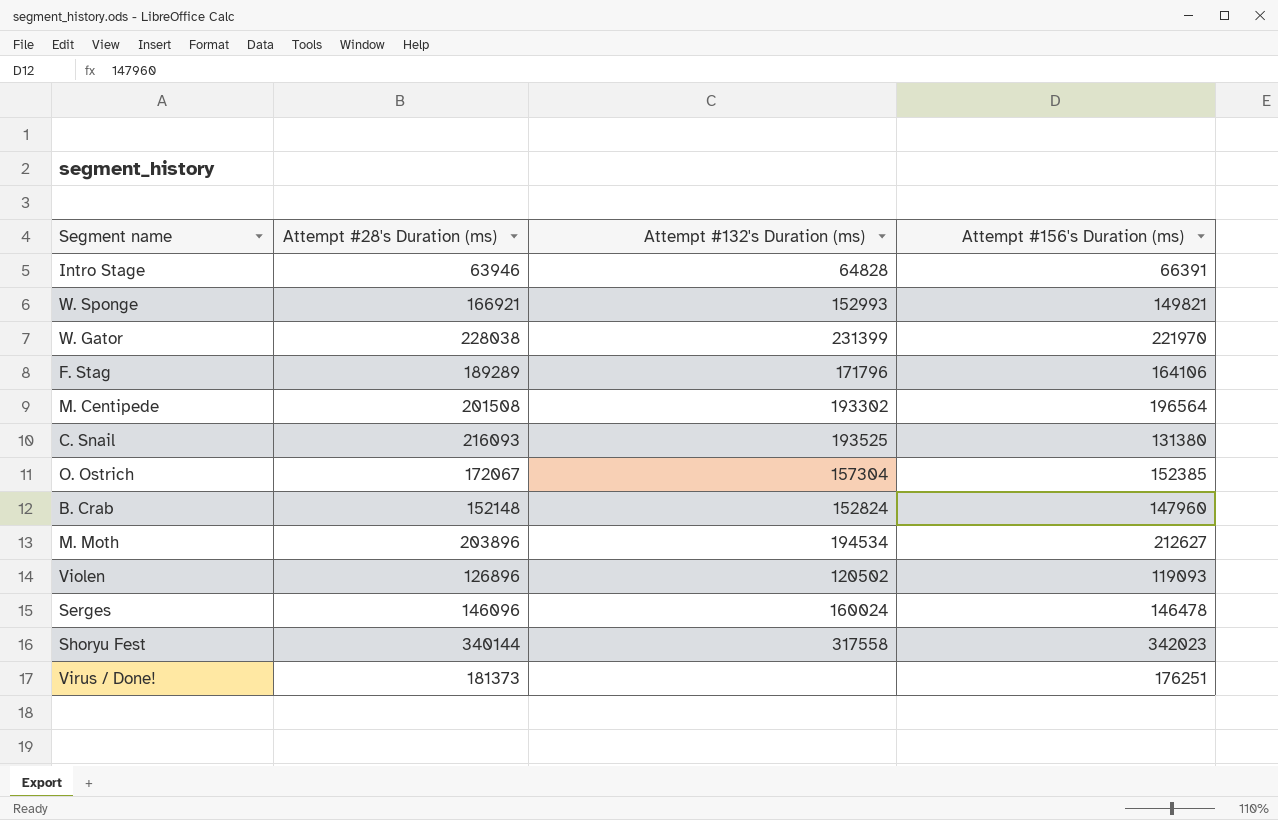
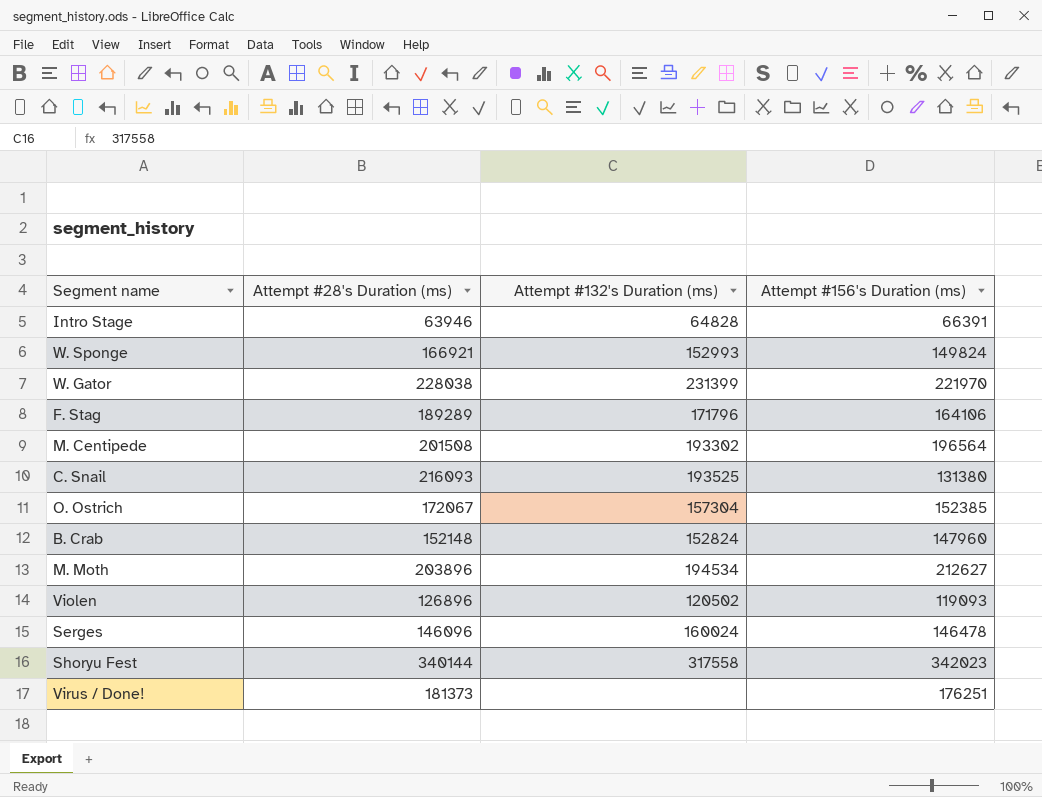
W. Sponge | Attempt #156's Duration (ms): 149821 -> 149824

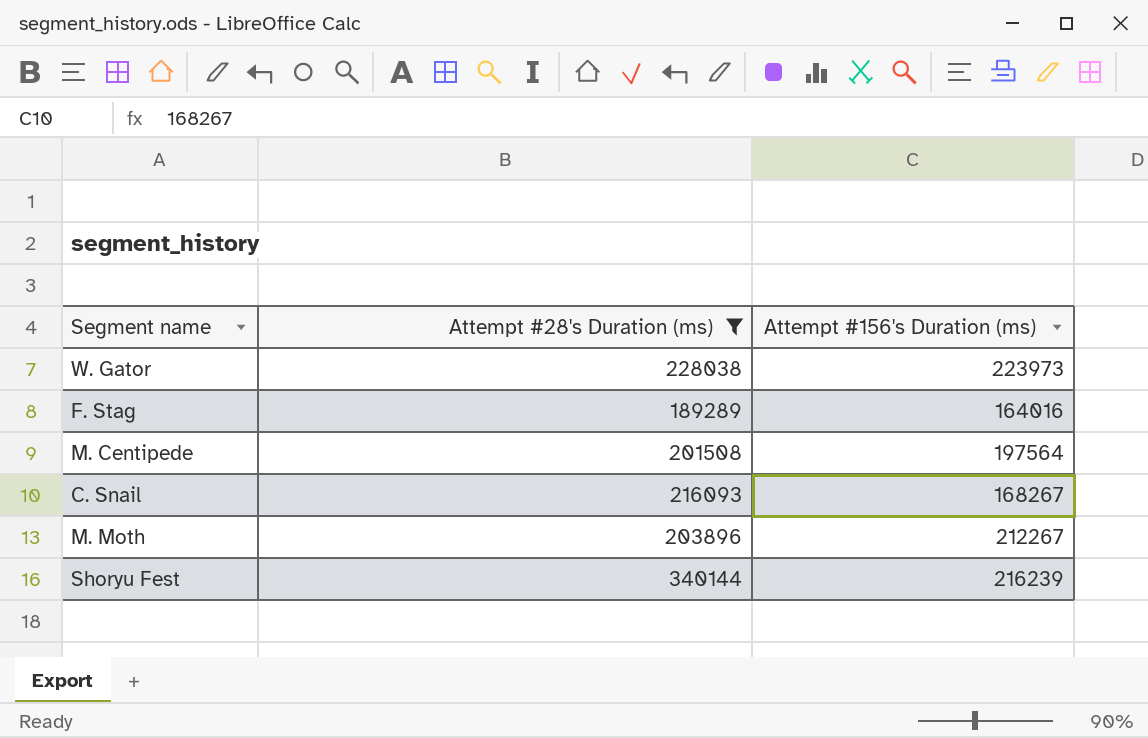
filter: none -> Attempt #28's Duration (ms) >= 189289
column Attempt #132's Duration (ms) | position: 3 -> none
W. Gator | Attempt #156's Duration (ms): 221970 -> 223973
F. Stag | Attempt #156's Duration (ms): 164106 -> 164016
M. Centipede | Attempt #156's Duration (ms): 196564 -> 197564
C. Snail | Attempt #156's Duration (ms): 131380 -> 168267
M. Moth | Attempt #156's Duration (ms): 212627 -> 212267
Shoryu Fest | Attempt #156's Duration (ms): 342023 -> 216239

